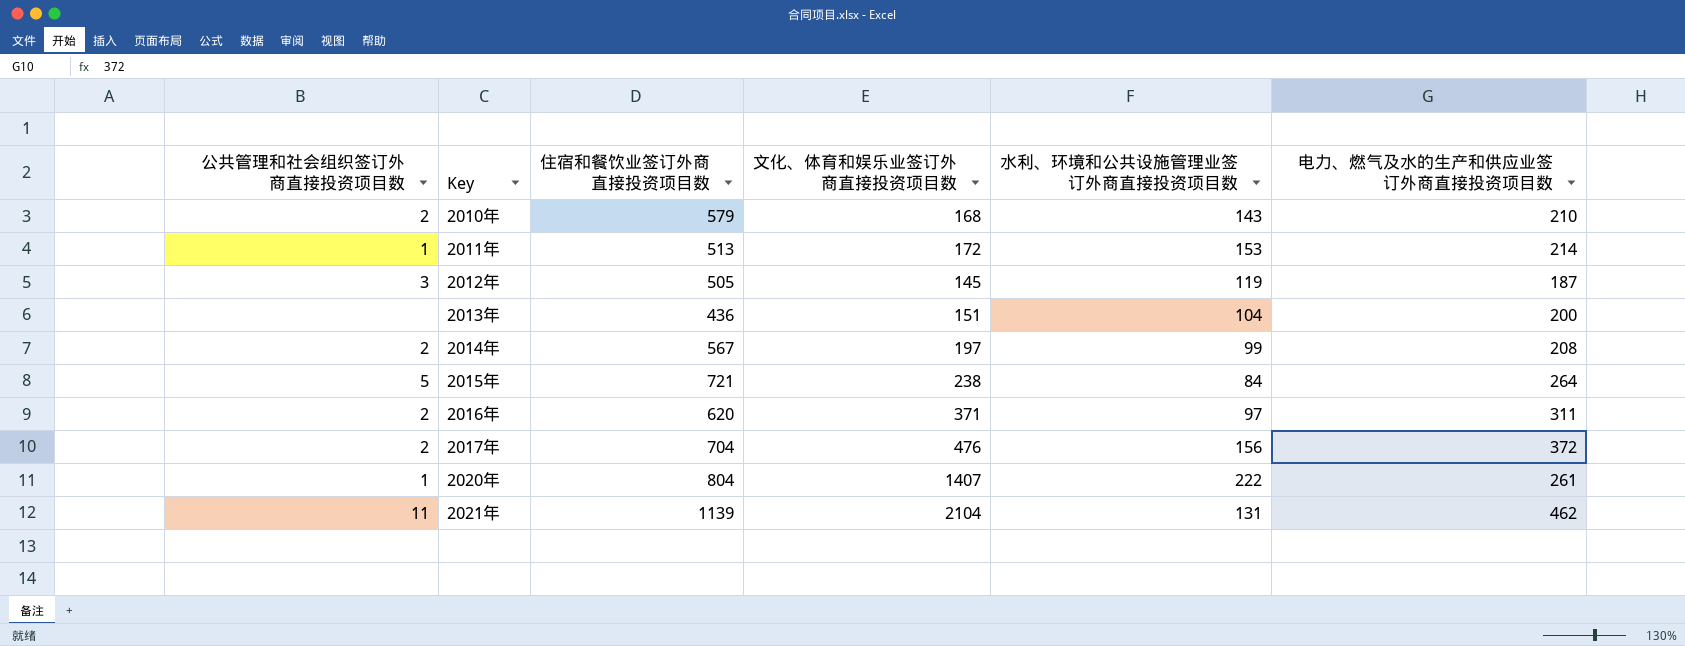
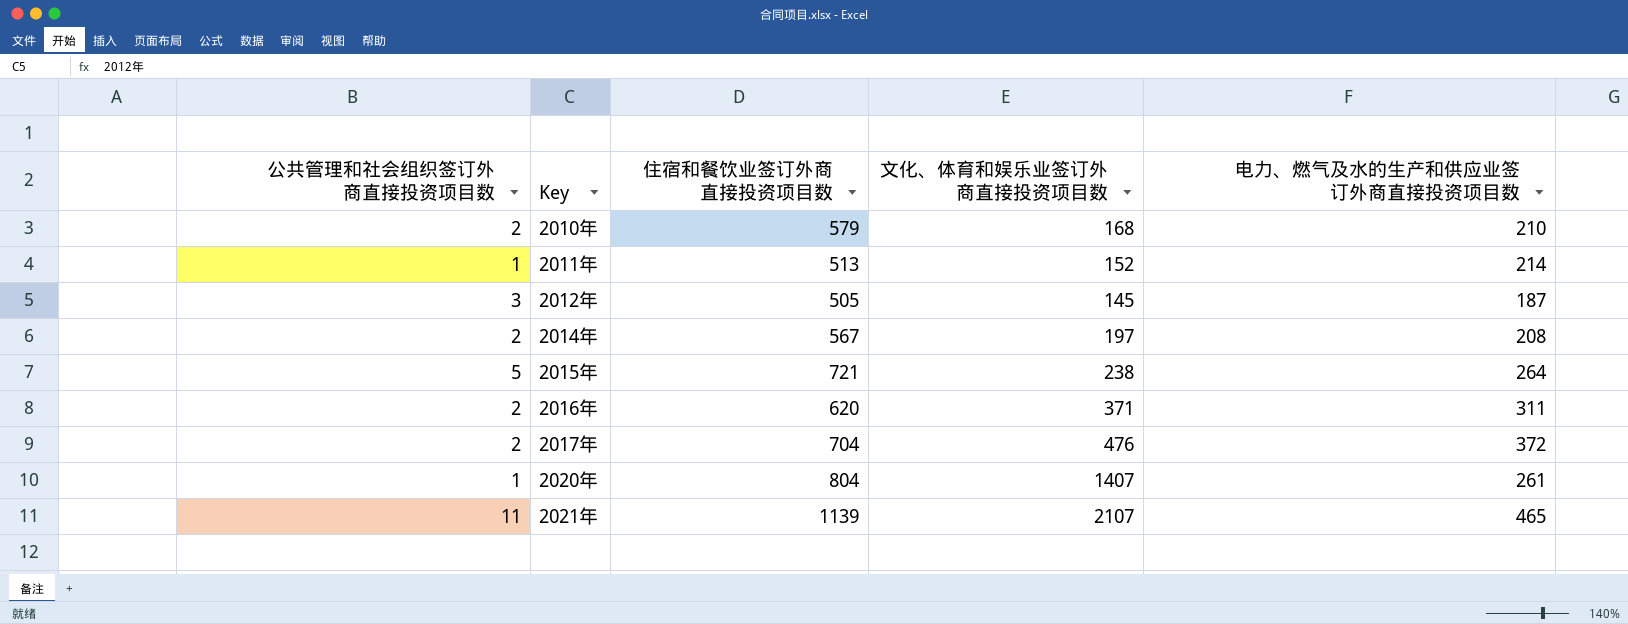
column 水利、环境和公共设施管理业签订外商直接投资项目数 | position: 5 -> none
row 2013年: none | 436 | 151 | 104 | 200 -> none
2011年 | 文化、体育和娱乐业签订外商直接投资项目数: 172 -> 152
2021年 | 文化、体育和娱乐业签订外商直接投资项目数: 2104 -> 2107
2021年 | 电力、燃气及水的生产和供应业签订外商直接投资项目数: 462 -> 465

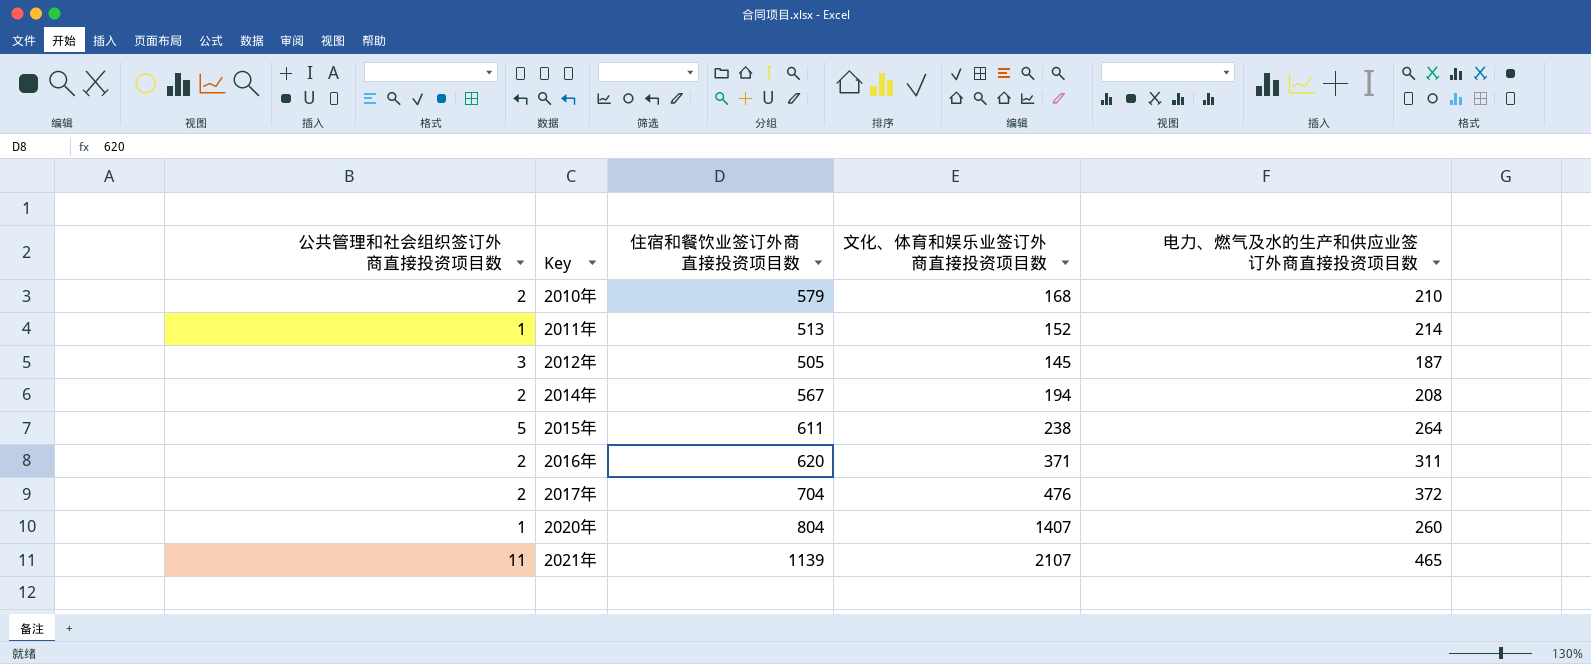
2014年 | 文化、体育和娱乐业签订外商直接投资项目数: 197 -> 194
2015年 | 住宿和餐饮业签订外商直接投资项目数: 721 -> 611
2020年 | 电力、燃气及水的生产和供应业签订外商直接投资项目数: 261 -> 260

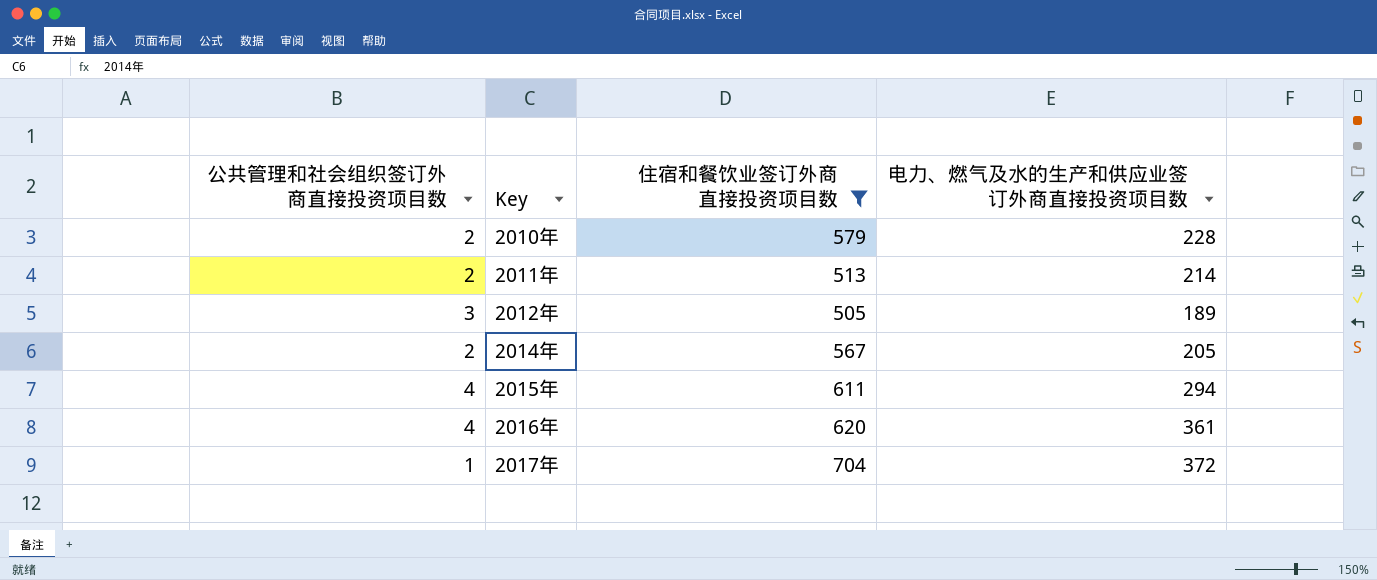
filter: none -> 住宿和餐饮业签订外商直接投资项目数 <= 704
column 文化、体育和娱乐业签订外商直接投资项目数 | position: 4 -> none
2010年 | 电力、燃气及水的生产和供应业签订外商直接投资项目数: 210 -> 228
2011年 | 公共管理和社会组织签订外商直接投资项目数: 1 -> 2
2012年 | 电力、燃气及水的生产和供应业签订外商直接投资项目数: 187 -> 189
2014年 | 电力、燃气及水的生产和供应业签订外商直接投资项目数: 208 -> 205
2015年 | 公共管理和社会组织签订外商直接投资项目数: 5 -> 4
2015年 | 电力、燃气及水的生产和供应业签订外商直接投资项目数: 264 -> 294
2016年 | 公共管理和社会组织签订外商直接投资项目数: 2 -> 4
2016年 | 电力、燃气及水的生产和供应业签订外商直接投资项目数: 311 -> 361
2017年 | 公共管理和社会组织签订外商直接投资项目数: 2 -> 1

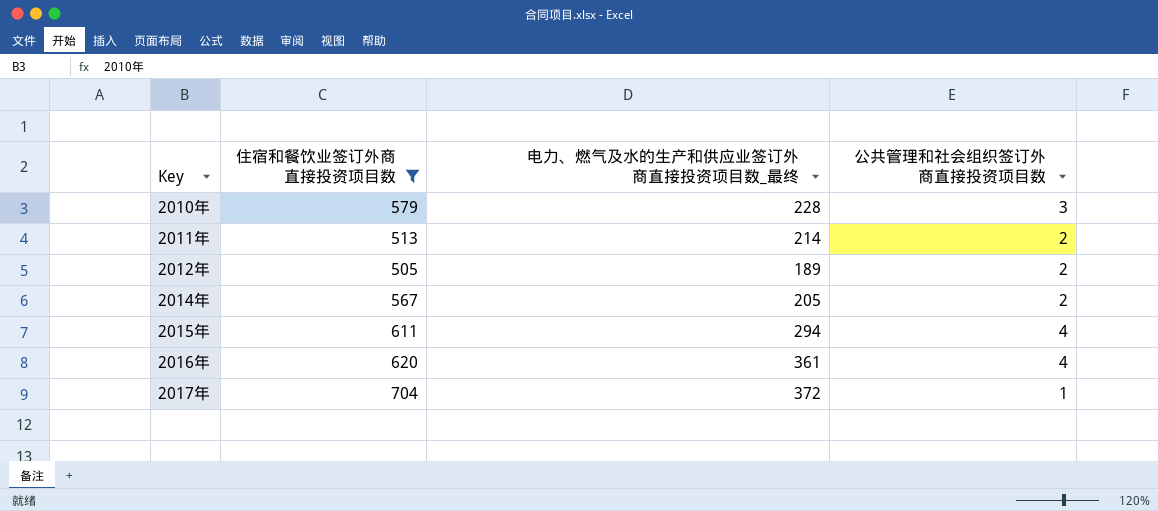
column name: 电力、燃气及水的生产和供应业签订外商直接投资项目数 -> 电力、燃气及水的生产和供应业签订外商直接投资项目数_最终
column 公共管理和社会组织签订外商直接投资项目数 | position: 1 -> 4
2010年 | 公共管理和社会组织签订外商直接投资项目数: 2 -> 3
2012年 | 公共管理和社会组织签订外商直接投资项目数: 3 -> 2

